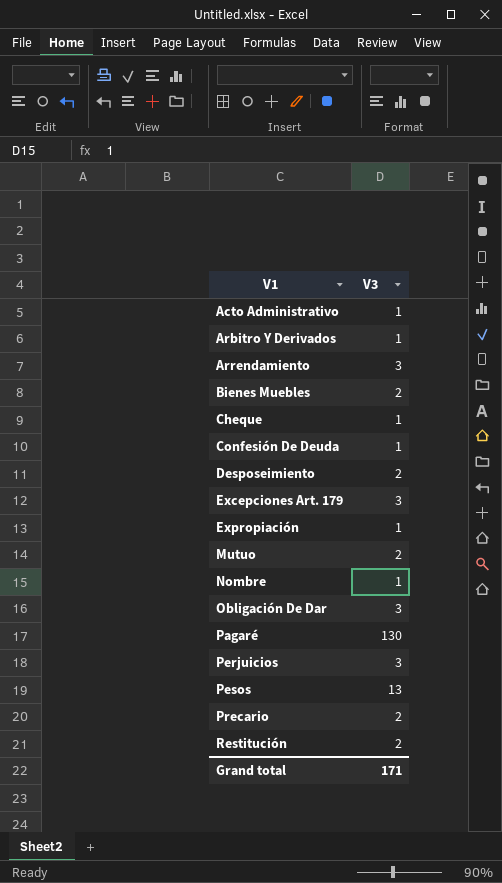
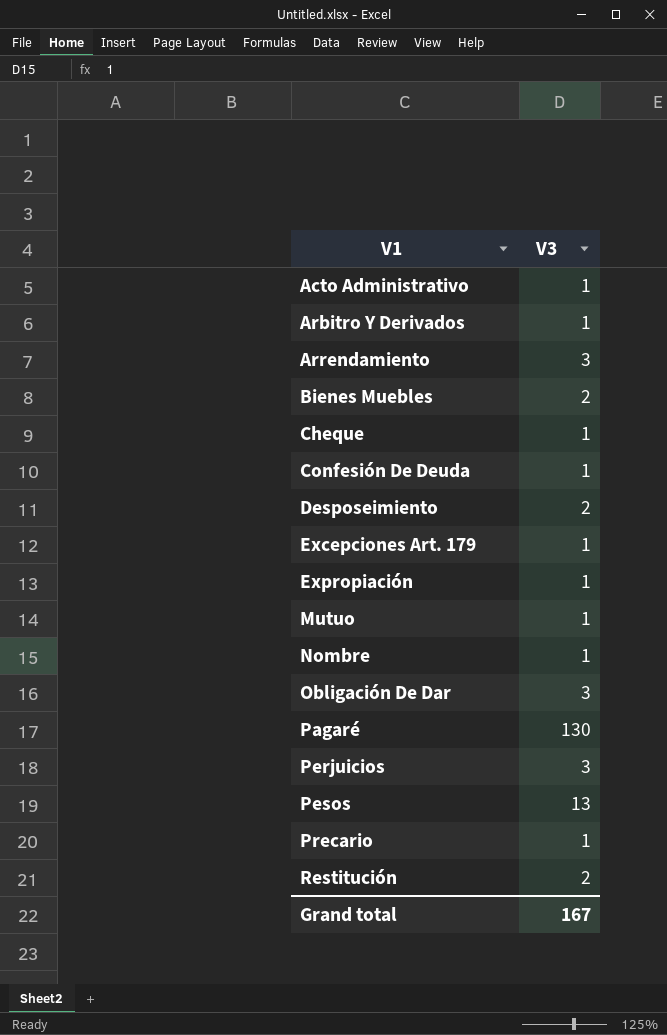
Excepciones Art. 179 | V3: 3 -> 1
Mutuo | V3: 2 -> 1
Precario | V3: 2 -> 1
Grand total | V3: 171 -> 167

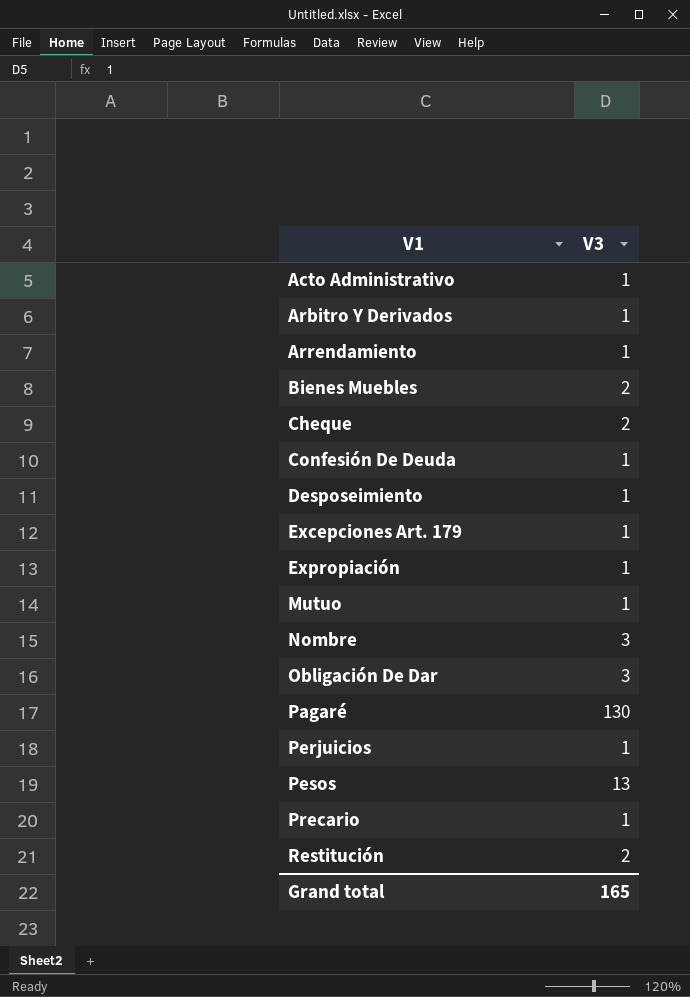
Arrendamiento | V3: 3 -> 1
Cheque | V3: 1 -> 2
Desposeimiento | V3: 2 -> 1
Nombre | V3: 1 -> 3
Perjuicios | V3: 3 -> 1
Grand total | V3: 167 -> 165

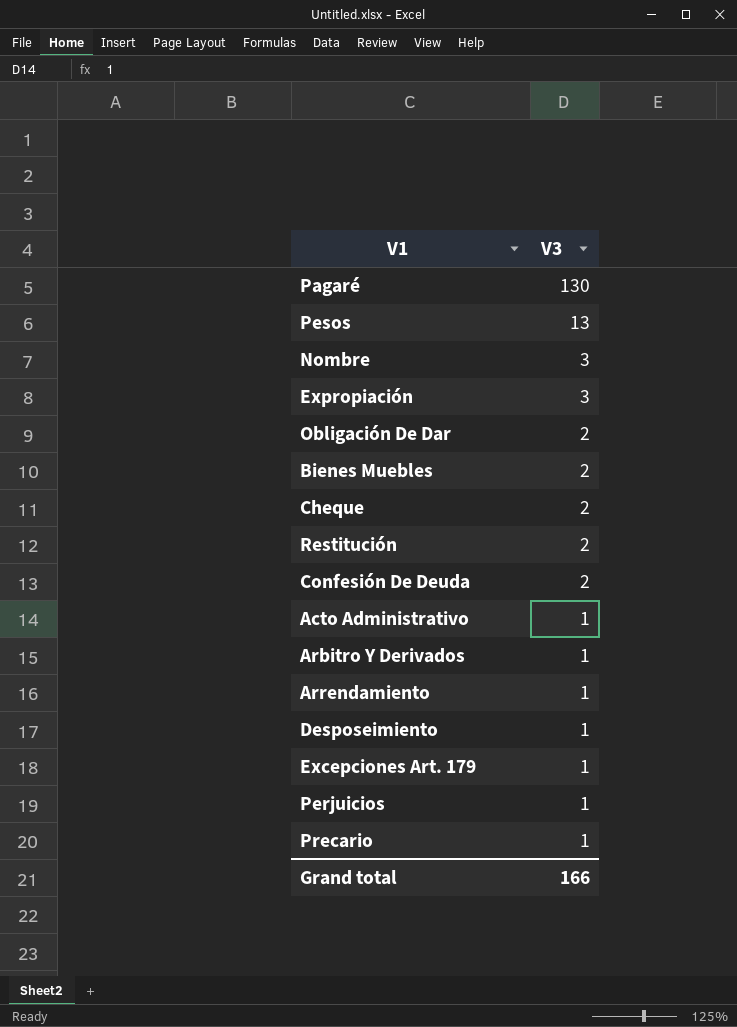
row order: V1 ascending -> V3 descending
row Mutuo: 1 -> none
Expropiación | V3: 1 -> 3
Obligación De Dar | V3: 3 -> 2
Confesión De Deuda | V3: 1 -> 2
Grand total | V3: 165 -> 166

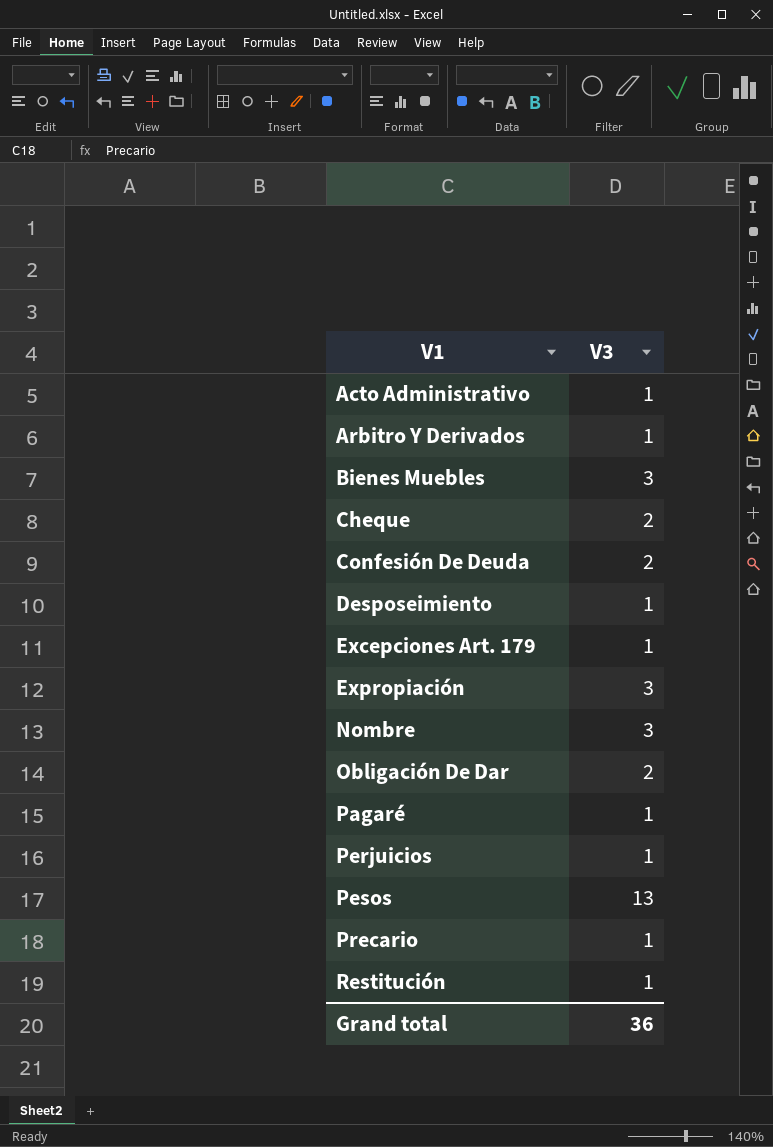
row order: V3 descending -> V1 ascending
row Arrendamiento: 1 -> none
Bienes Muebles | V3: 2 -> 3
Pagaré | V3: 130 -> 1
Restitución | V3: 2 -> 1
Grand total | V3: 166 -> 36

